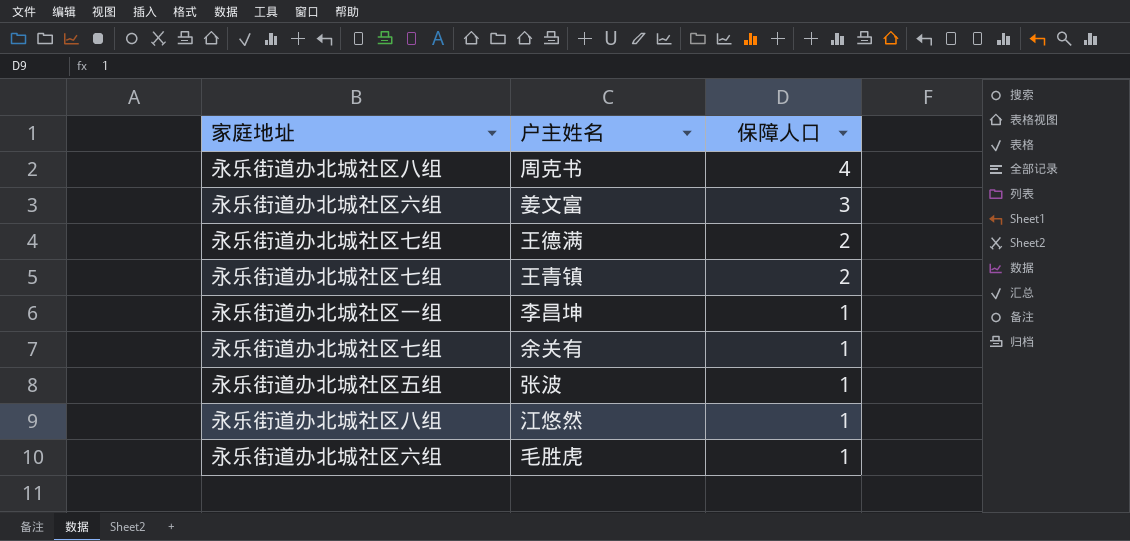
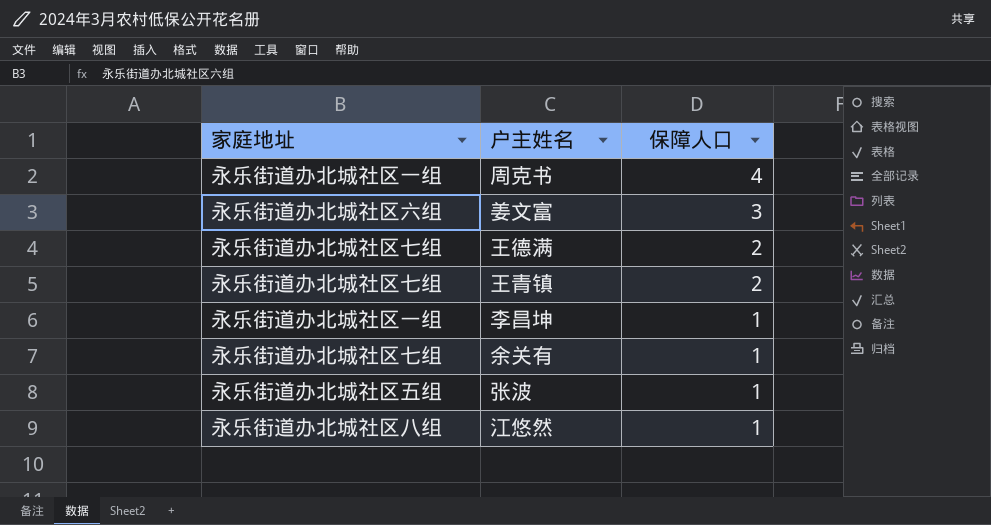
row 毛胜虎: 永乐街道办北城社区六组 | 1 -> none
周克书 | 家庭地址: 永乐街道办北城社区八组 -> 永乐街道办北城社区一组

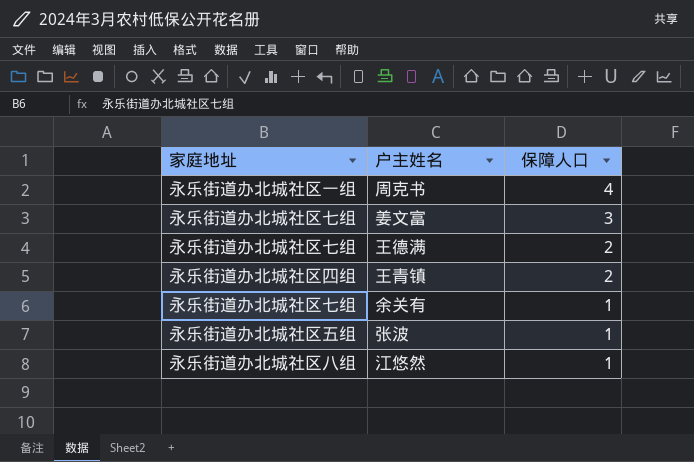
row 李昌坤: 永乐街道办北城社区一组 | 1 -> none
姜文富 | 家庭地址: 永乐街道办北城社区六组 -> 永乐街道办北城社区七组
王青镇 | 家庭地址: 永乐街道办北城社区七组 -> 永乐街道办北城社区四组

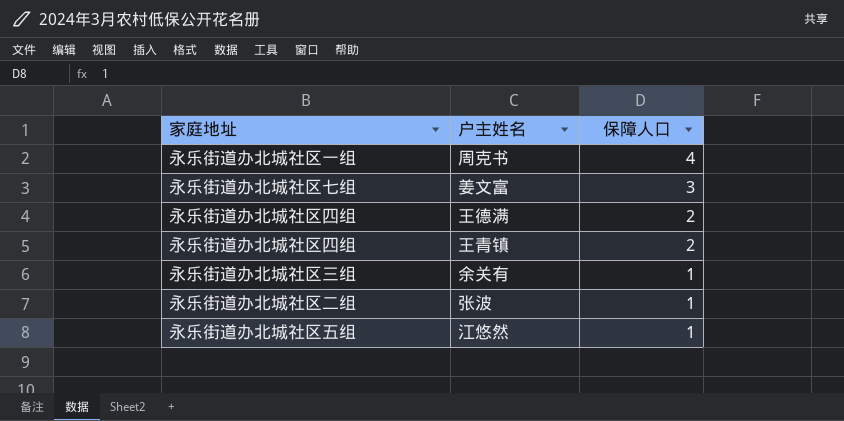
王德满 | 家庭地址: 永乐街道办北城社区七组 -> 永乐街道办北城社区四组
余关有 | 家庭地址: 永乐街道办北城社区七组 -> 永乐街道办北城社区三组
张波 | 家庭地址: 永乐街道办北城社区五组 -> 永乐街道办北城社区二组
江悠然 | 家庭地址: 永乐街道办北城社区八组 -> 永乐街道办北城社区五组

